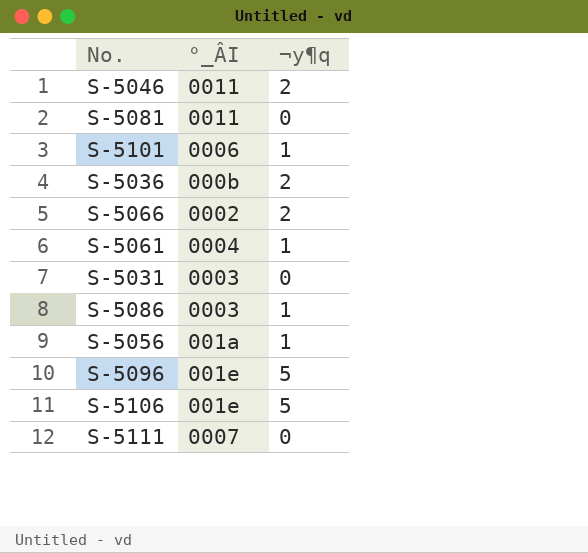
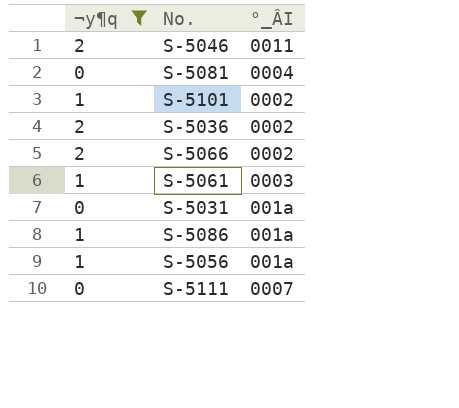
filter: none -> ¬y¶q != 5
column ¬y¶q | position: 3 -> 1
S-5081 | °_ÂI: 0011 -> 0004
S-5101 | °_ÂI: 0006 -> 0002
S-5036 | °_ÂI: 000b -> 0002
S-5061 | °_ÂI: 0004 -> 0003
S-5031 | °_ÂI: 0003 -> 001a
S-5086 | °_ÂI: 0003 -> 001a

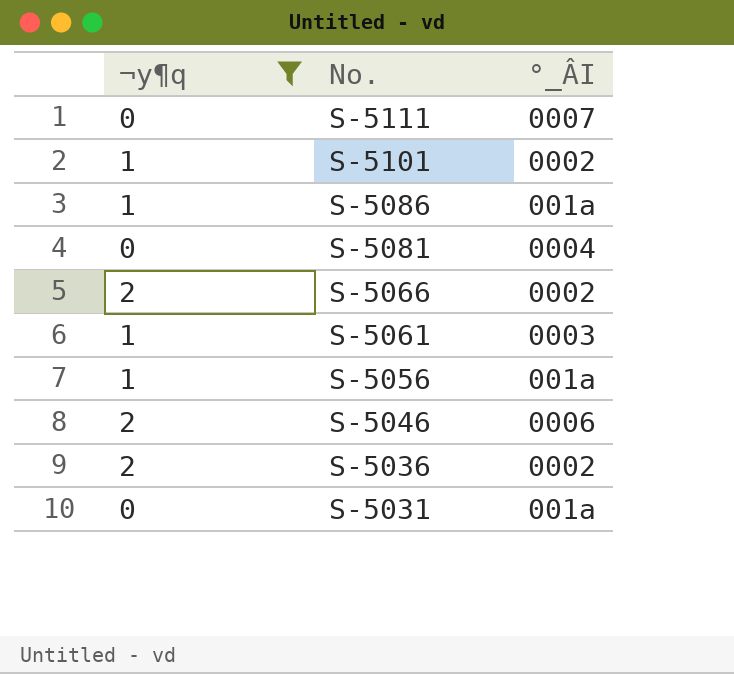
row order: none -> No. descending
S-5046 | °_ÂI: 0011 -> 0006

